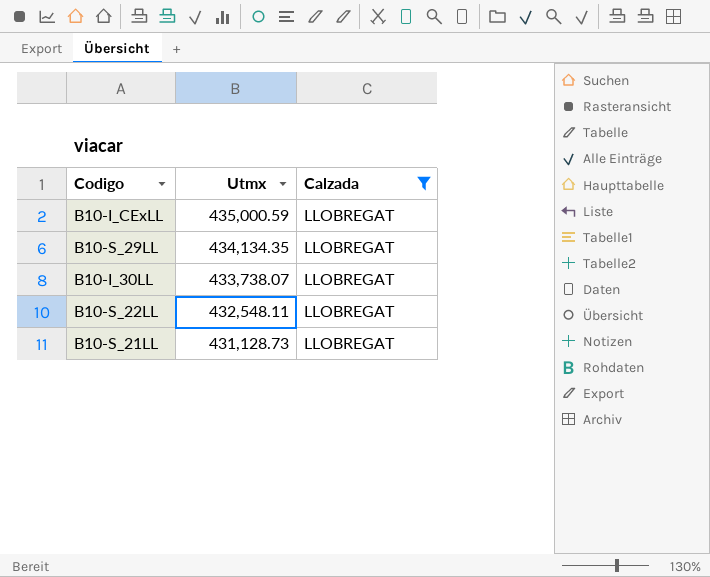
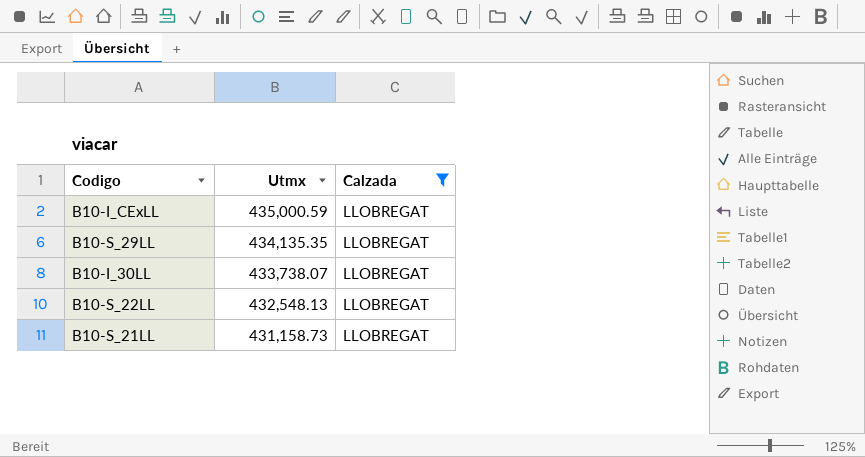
B10-S_29LL | Utmx: 434,134.35 -> 434,135.35
B10-S_22LL | Utmx: 432,548.11 -> 432,548.13
B10-S_21LL | Utmx: 431,128.73 -> 431,158.73

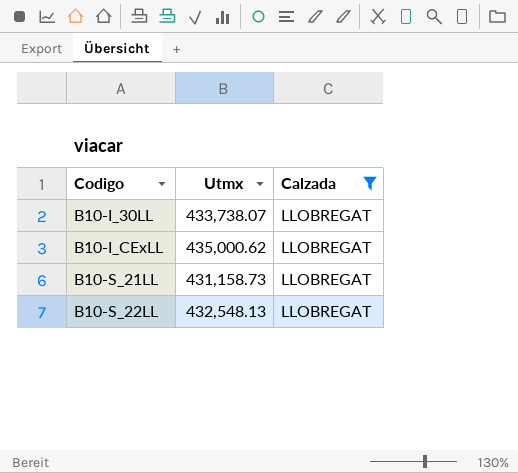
row order: Utmx descending -> Codigo ascending
row B10-S_29LL: 434,135.35 | LLOBREGAT -> none
B10-I_CExLL | Utmx: 435,000.59 -> 435,000.62

